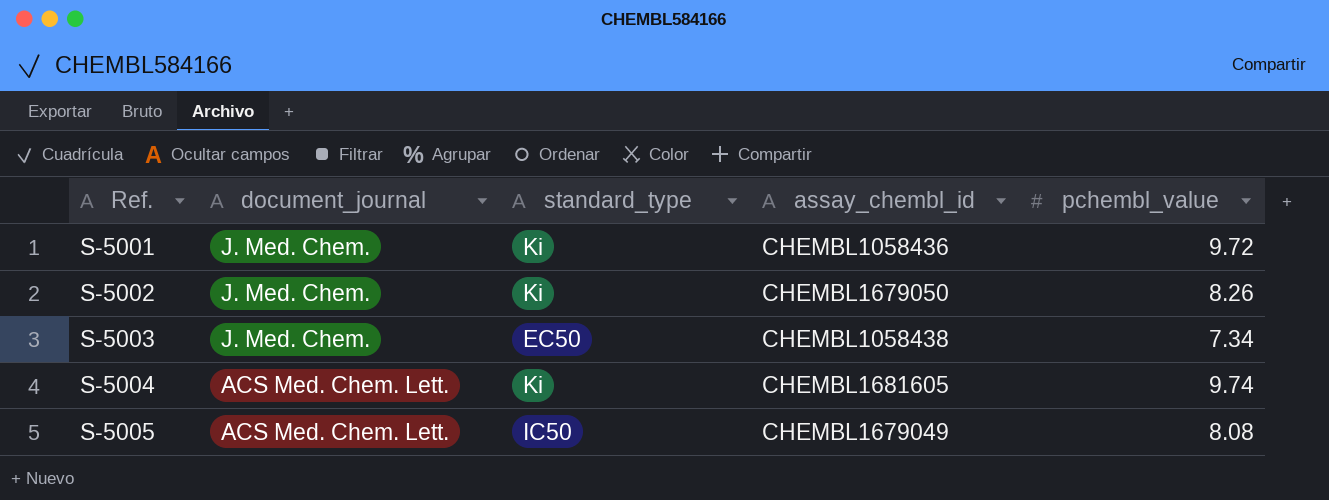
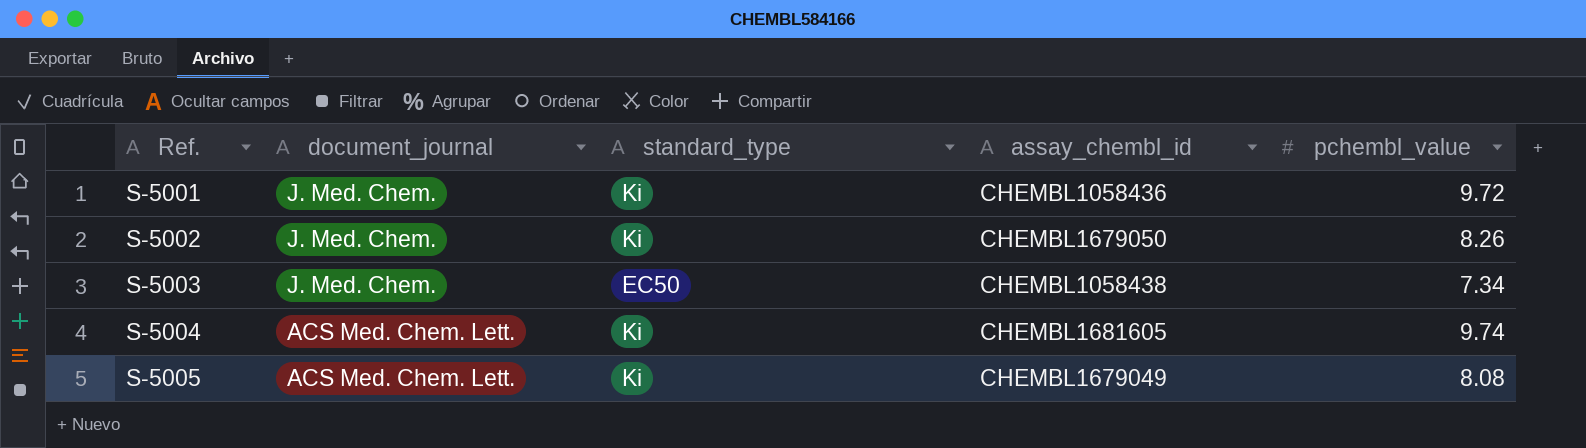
S-5005 | standard_type: IC50 -> Ki

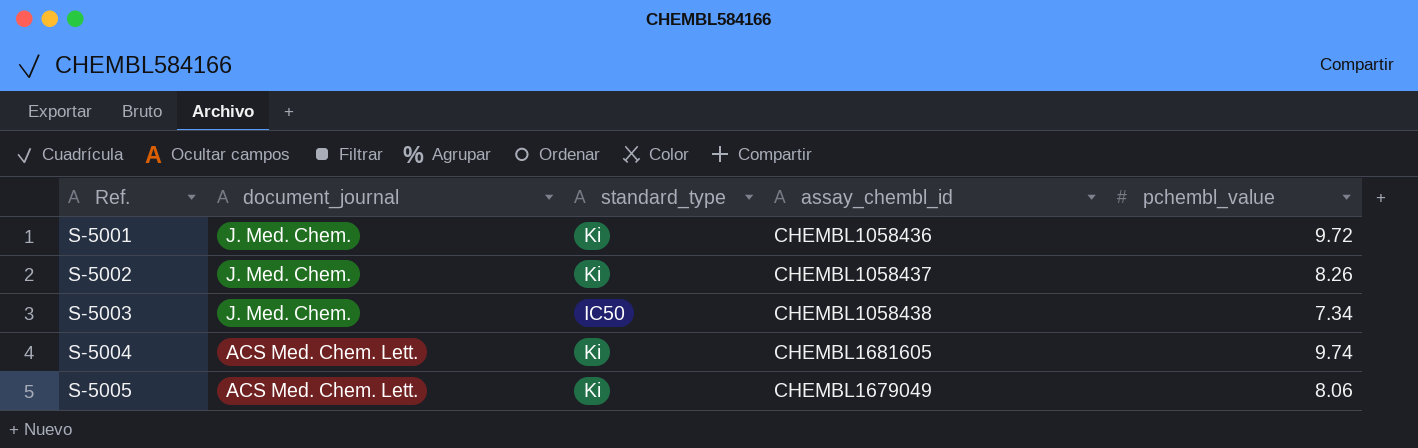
S-5002 | assay_chembl_id: CHEMBL1679050 -> CHEMBL1058437
S-5003 | standard_type: EC50 -> IC50
S-5005 | pchembl_value: 8.08 -> 8.06

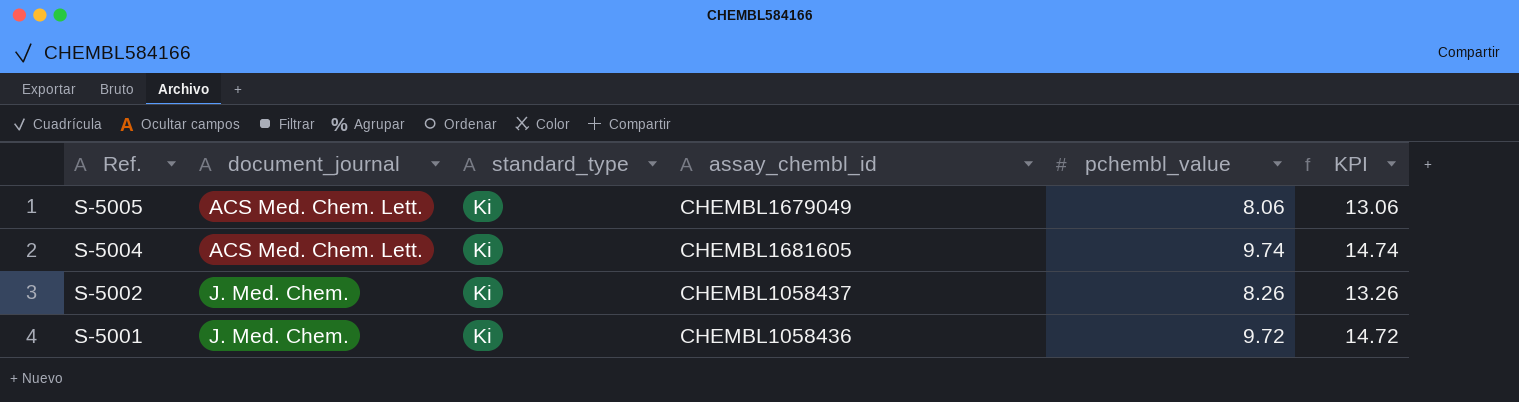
row order: Ref. ascending -> Ref. descending
column KPI | formula: none -> [pchembl_value] + 5
row S-5003: J. Med. Chem. | IC50 | CHEMBL1058438 | 7.34 -> none

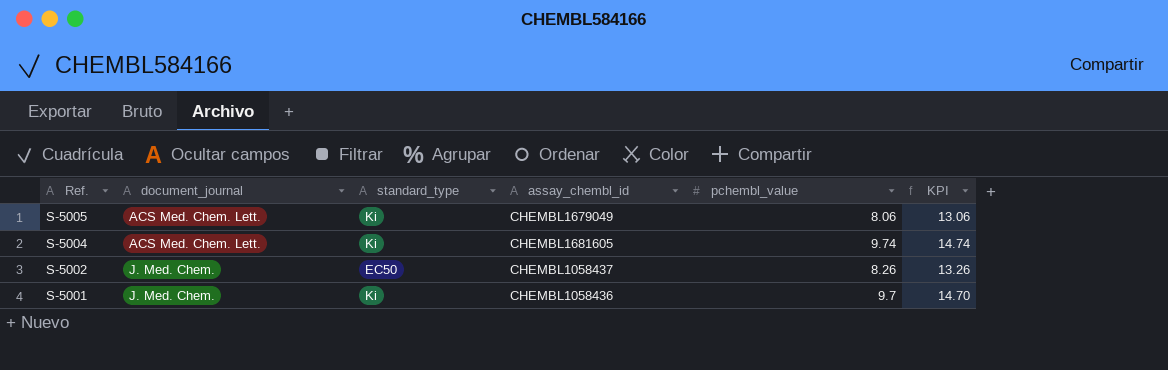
S-5002 | standard_type: Ki -> EC50
S-5001 | pchembl_value: 9.72 -> 9.7
S-5001 | KPI: 14.72 -> 14.70

